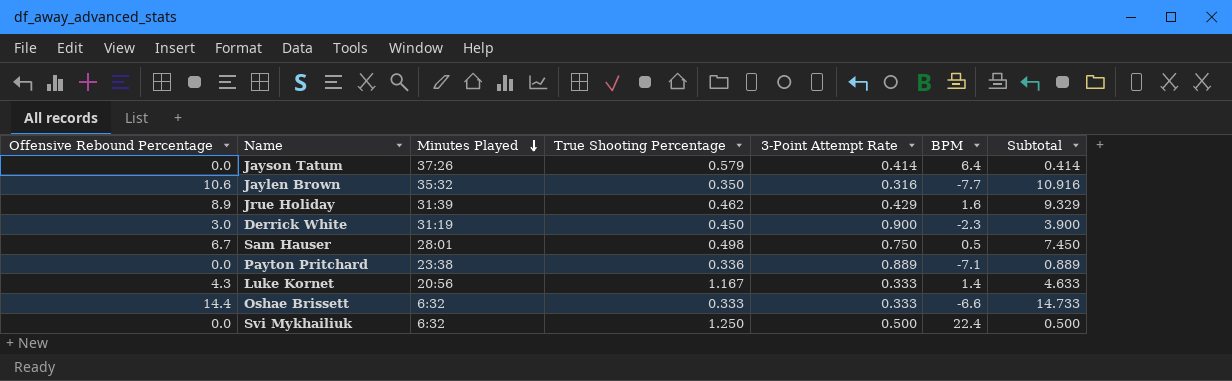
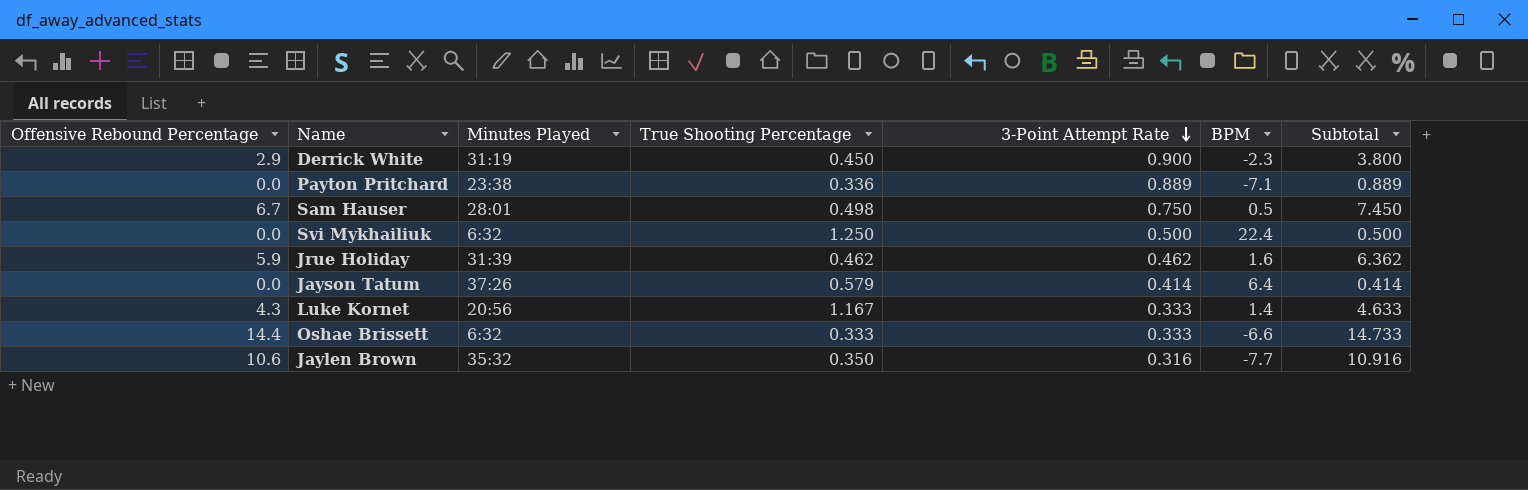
row order: Minutes Played descending -> 3-Point Attempt Rate descending
Derrick White | Offensive Rebound Percentage: 3.0 -> 2.9
Derrick White | Subtotal: 3.900 -> 3.800
Jrue Holiday | Offensive Rebound Percentage: 8.9 -> 5.9
Jrue Holiday | 3-Point Attempt Rate: 0.429 -> 0.462
Jrue Holiday | Subtotal: 9.329 -> 6.362

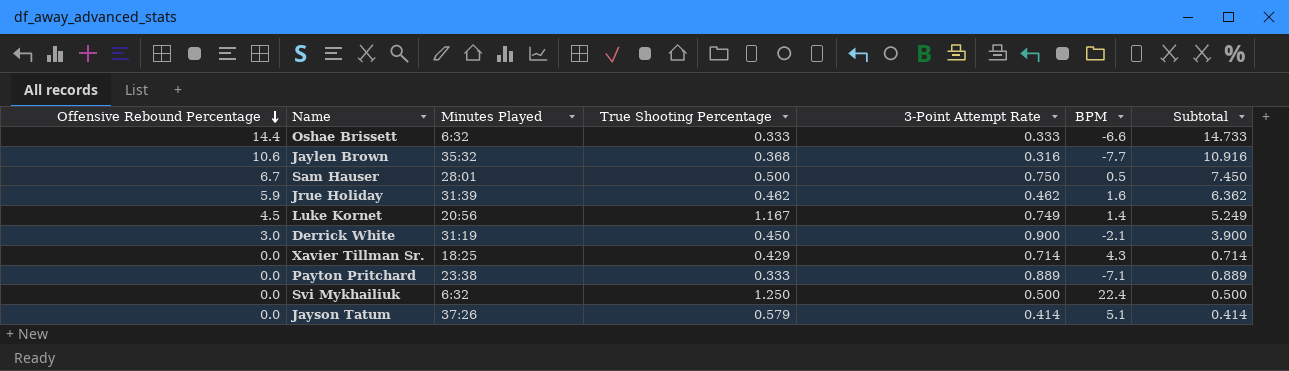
row order: 3-Point Attempt Rate descending -> Offensive Rebound Percentage descending
Jaylen Brown | True Shooting Percentage: 0.350 -> 0.368
Sam Hauser | True Shooting Percentage: 0.498 -> 0.500
Luke Kornet | Offensive Rebound Percentage: 4.3 -> 4.5
Luke Kornet | 3-Point Attempt Rate: 0.333 -> 0.749
Luke Kornet | Subtotal: 4.633 -> 5.249
Derrick White | Offensive Rebound Percentage: 2.9 -> 3.0
Derrick White | BPM: -2.3 -> -2.1
Derrick White | Subtotal: 3.800 -> 3.900
row Xavier Tillman Sr.: none -> 0.0 | 18:25 | 0.429 | 0.714 | 4.3 | 0.714
Payton Pritchard | True Shooting Percentage: 0.336 -> 0.333
Jayson Tatum | BPM: 6.4 -> 5.1

